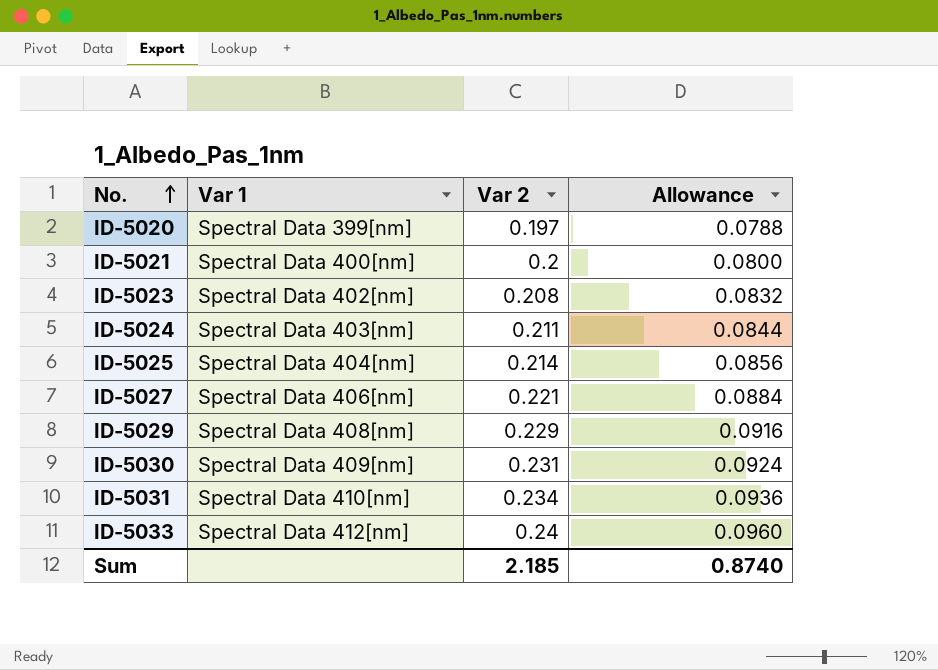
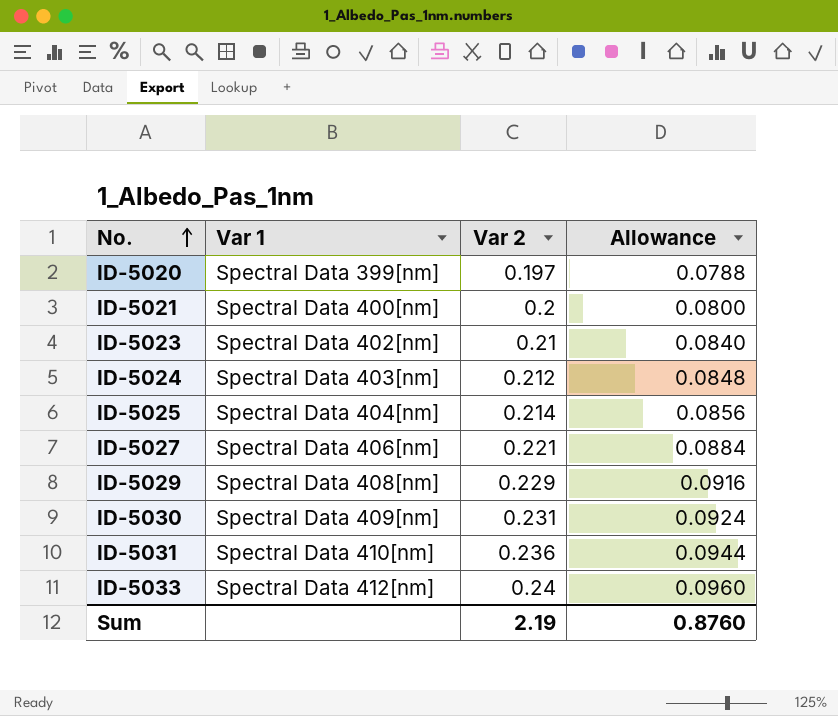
ID-5023 | Var 2: 0.208 -> 0.21
ID-5023 | Allowance: 0.0832 -> 0.0840
ID-5024 | Var 2: 0.211 -> 0.212
ID-5024 | Allowance: 0.0844 -> 0.0848
ID-5031 | Var 2: 0.234 -> 0.236
ID-5031 | Allowance: 0.0936 -> 0.0944
Sum | Var 2: 2.185 -> 2.19
Sum | Allowance: 0.8740 -> 0.8760

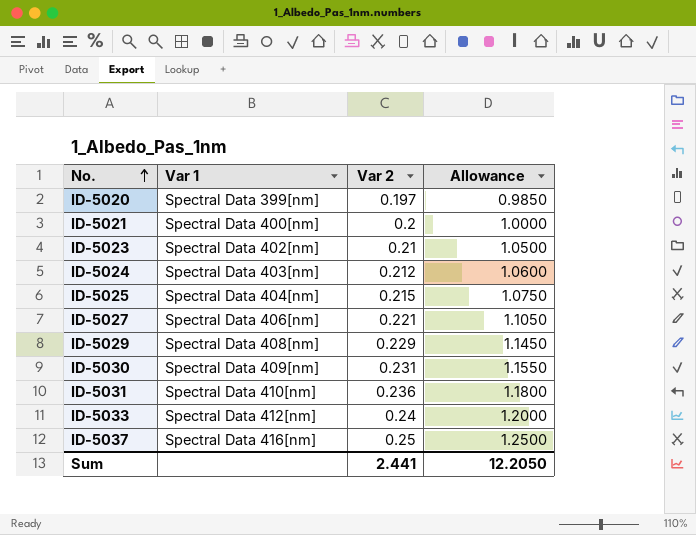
column Allowance | formula: [Var 2] * 0.4 -> [Var 2] * 5
ID-5025 | Var 2: 0.214 -> 0.215
row ID-5037: none -> Spectral Data 416[nm] | 0.25 | 1.2500
Sum | Var 2: 2.19 -> 2.441
Sum | Allowance: 0.8760 -> 12.2050

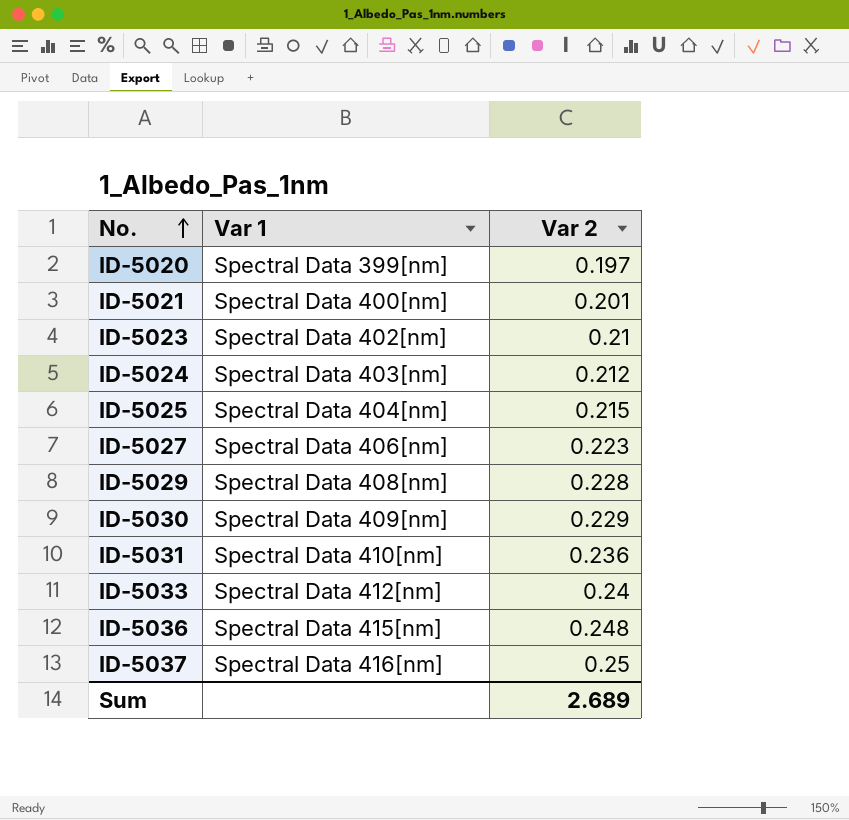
column Allowance | formula: [Var 2] * 5 -> none
ID-5021 | Var 2: 0.2 -> 0.201
ID-5027 | Var 2: 0.221 -> 0.223
ID-5029 | Var 2: 0.229 -> 0.228
ID-5030 | Var 2: 0.231 -> 0.229
row ID-5036: none -> Spectral Data 415[nm] | 0.248
Sum | Var 2: 2.441 -> 2.689

